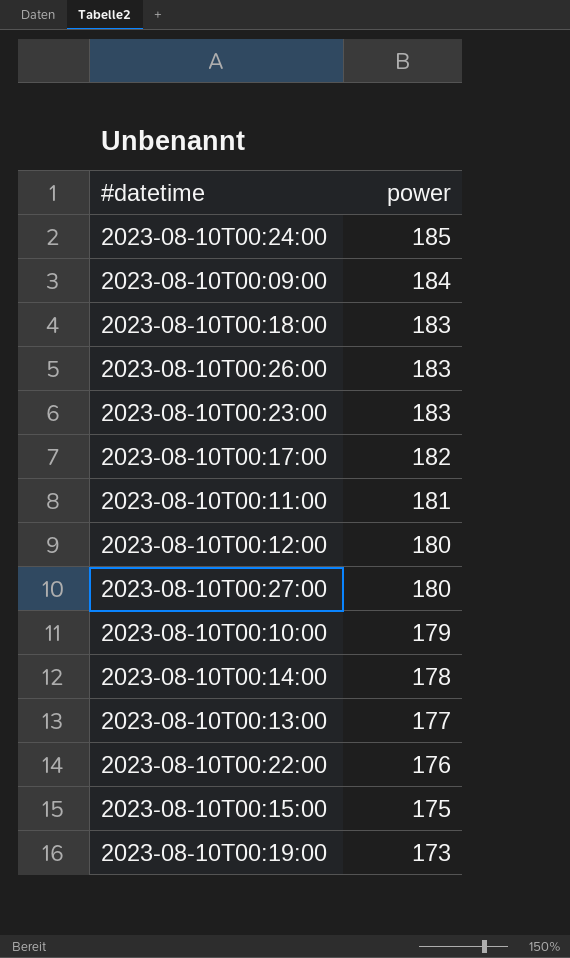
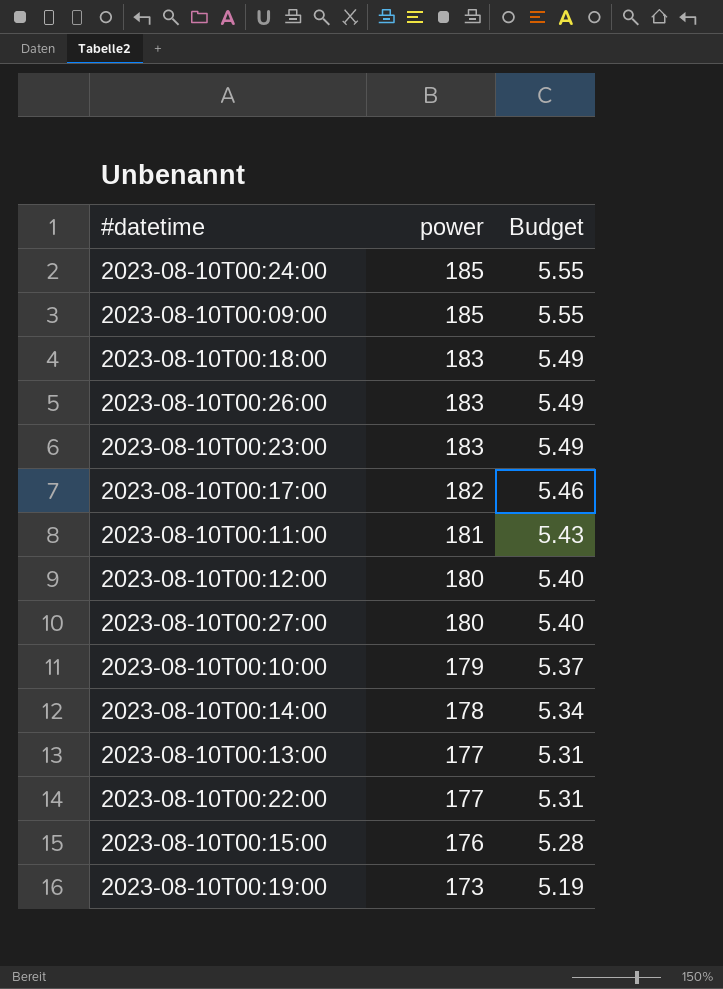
column Budget | formula: none -> [power] * 0.03
2023-08-10T00:09:00 | power: 184 -> 185
2023-08-10T00:22:00 | power: 176 -> 177
2023-08-10T00:15:00 | power: 175 -> 176

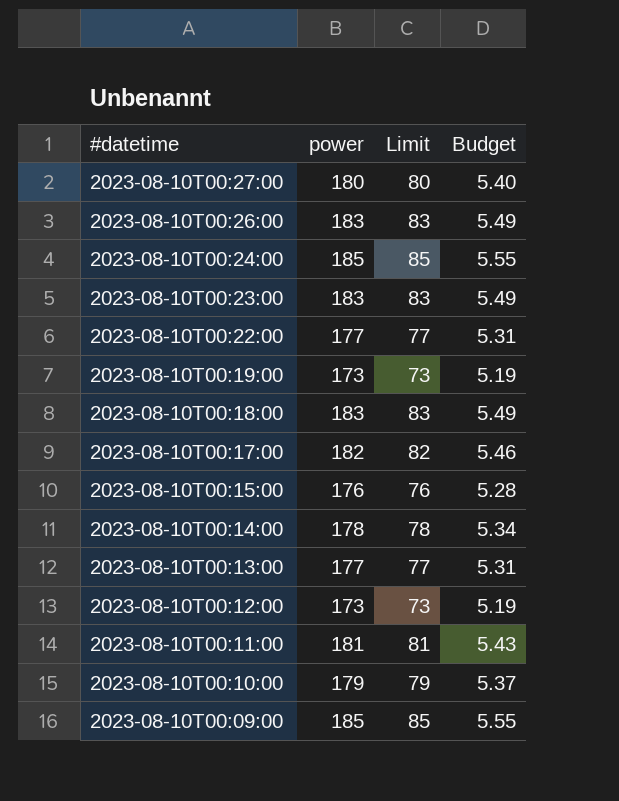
row order: power descending -> #datetime descending
column Limit | formula: none -> [power] - 100
2023-08-10T00:12:00 | power: 180 -> 173
2023-08-10T00:12:00 | Budget: 5.40 -> 5.19

